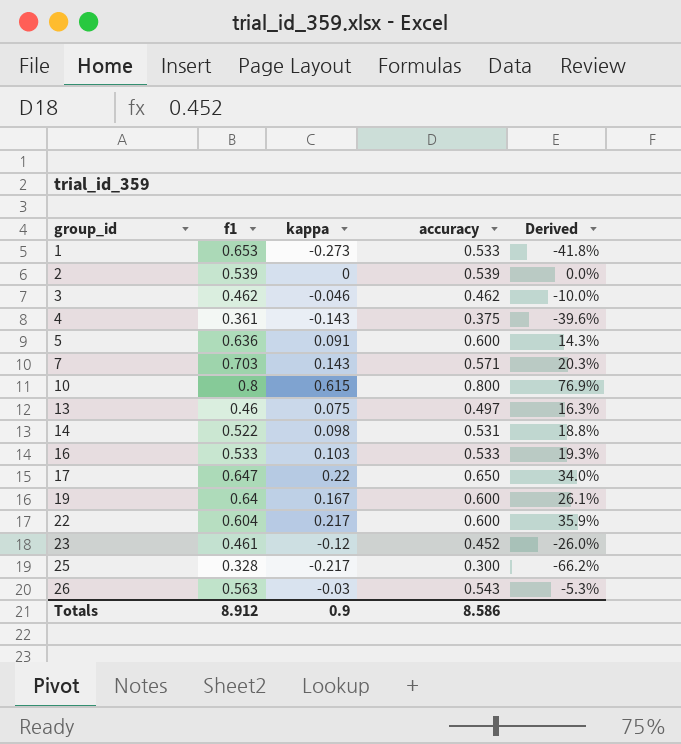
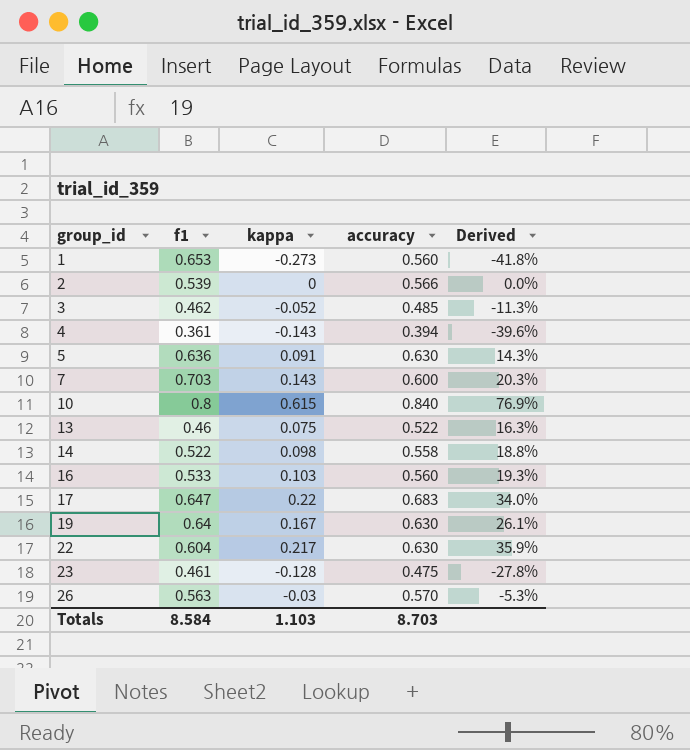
row 25: 0.328 | -0.217 | 0.300 | -66.2% -> none
1 | accuracy: 0.533 -> 0.560
2 | accuracy: 0.539 -> 0.566
3 | kappa: -0.046 -> -0.052
3 | accuracy: 0.462 -> 0.485
3 | Derived: -10.0% -> -11.3%
4 | accuracy: 0.375 -> 0.394
5 | accuracy: 0.600 -> 0.630
7 | accuracy: 0.571 -> 0.600
10 | accuracy: 0.800 -> 0.840
13 | accuracy: 0.497 -> 0.522
14 | accuracy: 0.531 -> 0.558
16 | accuracy: 0.533 -> 0.560
17 | accuracy: 0.650 -> 0.683
19 | accuracy: 0.600 -> 0.630
22 | accuracy: 0.600 -> 0.630
23 | kappa: -0.12 -> -0.128
23 | accuracy: 0.452 -> 0.475
23 | Derived: -26.0% -> -27.8%
26 | accuracy: 0.543 -> 0.570
Totals | f1: 8.912 -> 8.584
Totals | kappa: 0.9 -> 1.103
Totals | accuracy: 8.586 -> 8.703

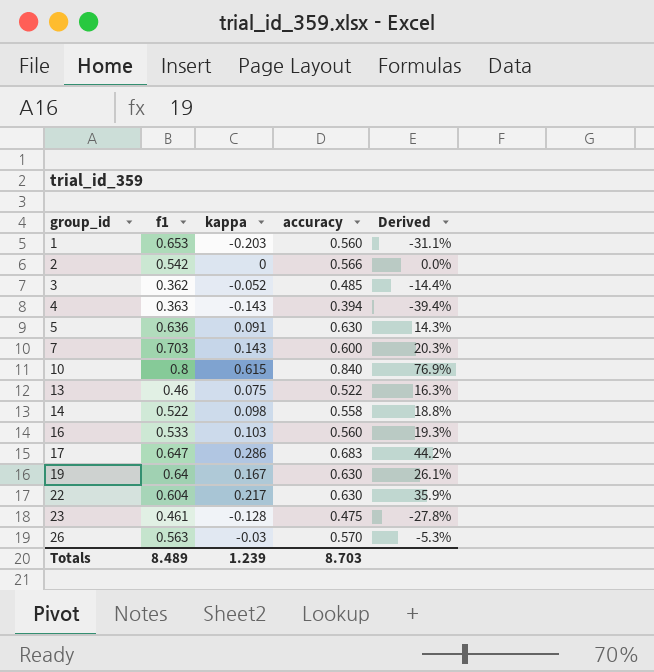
1 | kappa: -0.273 -> -0.203
1 | Derived: -41.8% -> -31.1%
2 | f1: 0.539 -> 0.542
3 | f1: 0.462 -> 0.362
3 | Derived: -11.3% -> -14.4%
4 | f1: 0.361 -> 0.363
4 | Derived: -39.6% -> -39.4%
17 | kappa: 0.22 -> 0.286
17 | Derived: 34.0% -> 44.2%
Totals | f1: 8.584 -> 8.489
Totals | kappa: 1.103 -> 1.239

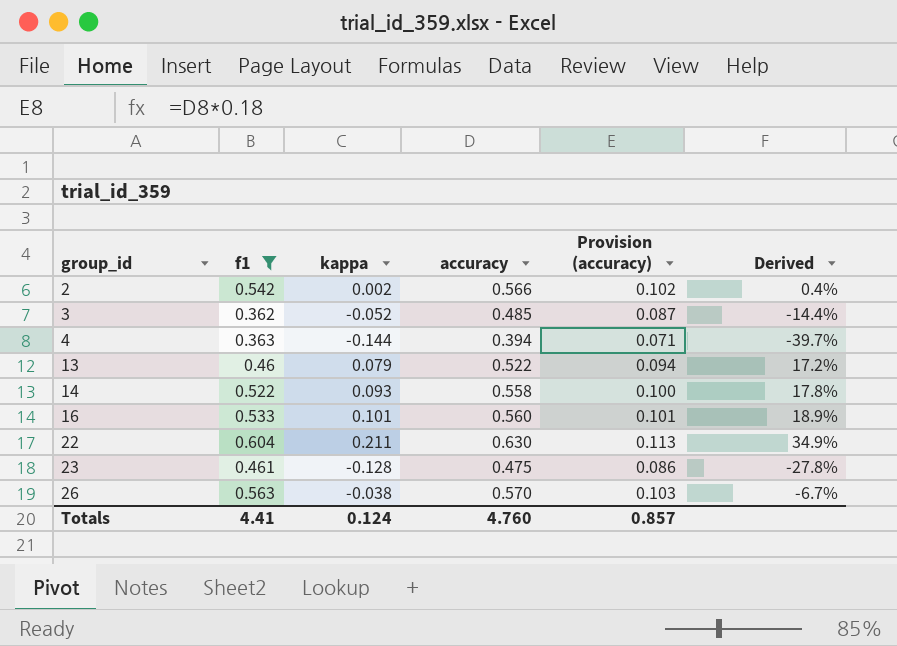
filter: none -> f1 <= 0.604
column Provision (accuracy) | formula: none -> [accuracy] * 0.18
2 | kappa: 0 -> 0.002
2 | Derived: 0.0% -> 0.4%
4 | kappa: -0.143 -> -0.144
4 | Derived: -39.4% -> -39.7%
13 | kappa: 0.075 -> 0.079
13 | Derived: 16.3% -> 17.2%
14 | kappa: 0.098 -> 0.093
14 | Derived: 18.8% -> 17.8%
16 | kappa: 0.103 -> 0.101
16 | Derived: 19.3% -> 18.9%
22 | kappa: 0.217 -> 0.211
22 | Derived: 35.9% -> 34.9%
26 | kappa: -0.03 -> -0.038
26 | Derived: -5.3% -> -6.7%
Totals | f1: 8.489 -> 4.41
Totals | kappa: 1.239 -> 0.124
Totals | accuracy: 8.703 -> 4.760

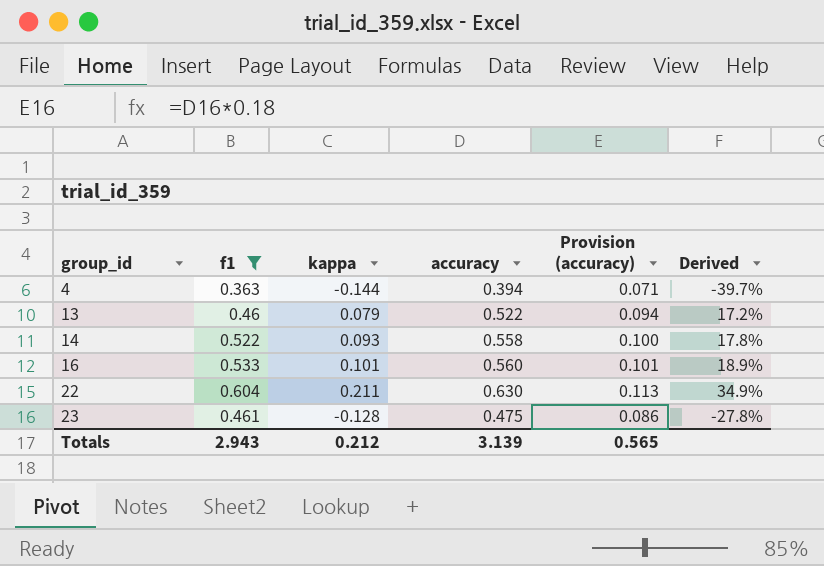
row 2: 0.542 | 0.002 | 0.566 | 0.102 | 0.4% -> none
row 3: 0.362 | -0.052 | 0.485 | 0.087 | -14.4% -> none
row 26: 0.563 | -0.038 | 0.570 | 0.103 | -6.7% -> none
Totals | f1: 4.41 -> 2.943
Totals | kappa: 0.124 -> 0.212
Totals | accuracy: 4.760 -> 3.139
Totals | Provision (accuracy): 0.857 -> 0.565

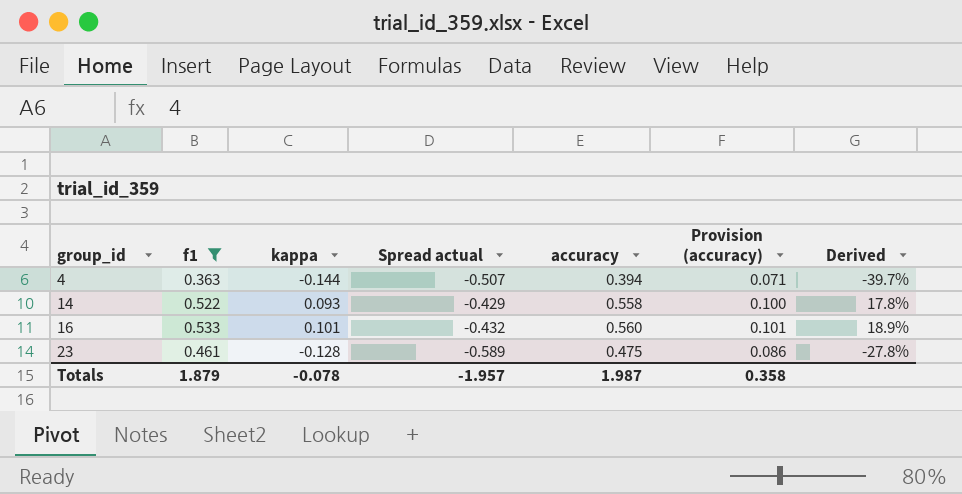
column Spread actual | formula: none -> [kappa] - [f1]
row 13: 0.46 | 0.079 | 0.522 | 0.094 | 17.2% -> none
row 22: 0.604 | 0.211 | 0.630 | 0.113 | 34.9% -> none
Totals | f1: 2.943 -> 1.879
Totals | kappa: 0.212 -> -0.078
Totals | accuracy: 3.139 -> 1.987
Totals | Provision (accuracy): 0.565 -> 0.358

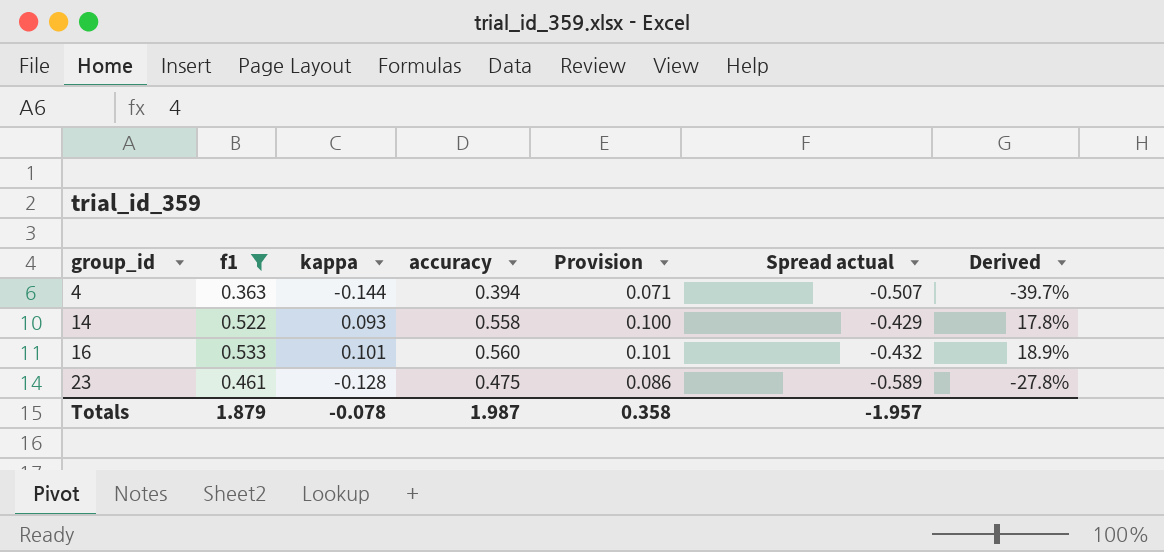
column name: Provision (accuracy) -> Provision
column Spread actual | position: 4 -> 6

